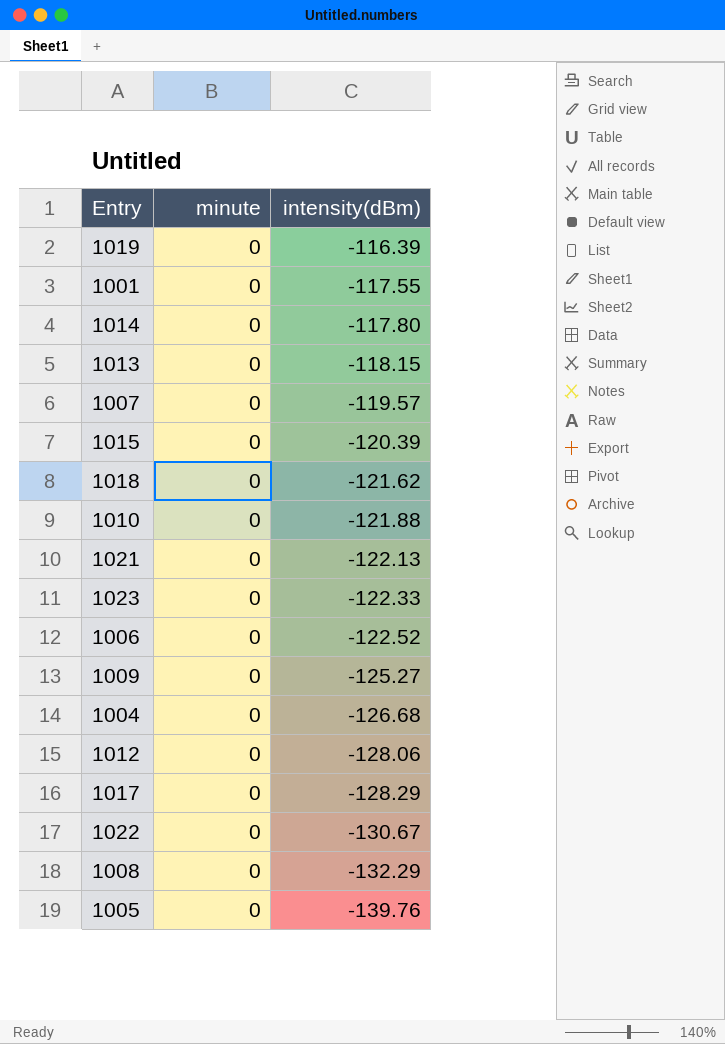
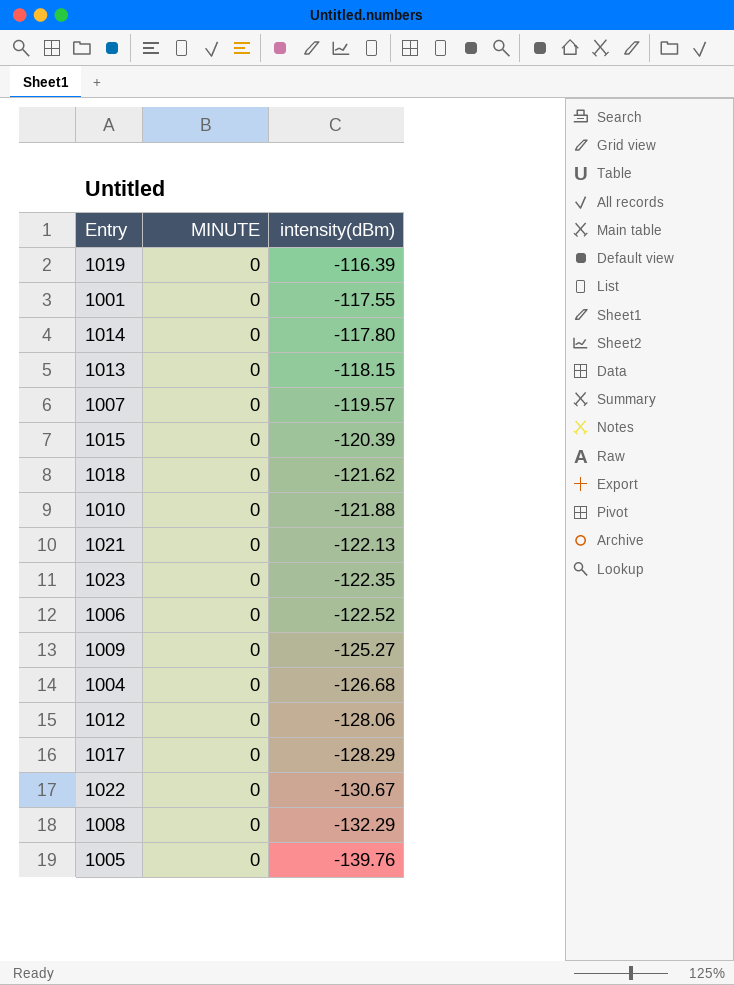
column name: minute -> MINUTE
1023 | intensity(dBm): -122.33 -> -122.35

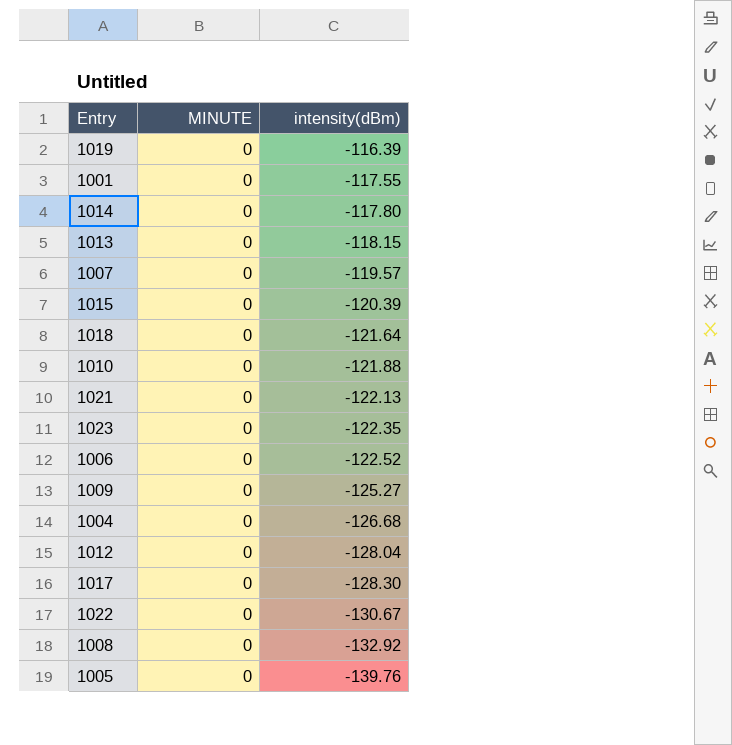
1018 | intensity(dBm): -121.62 -> -121.64
1012 | intensity(dBm): -128.06 -> -128.04
1017 | intensity(dBm): -128.29 -> -128.30
1008 | intensity(dBm): -132.29 -> -132.92

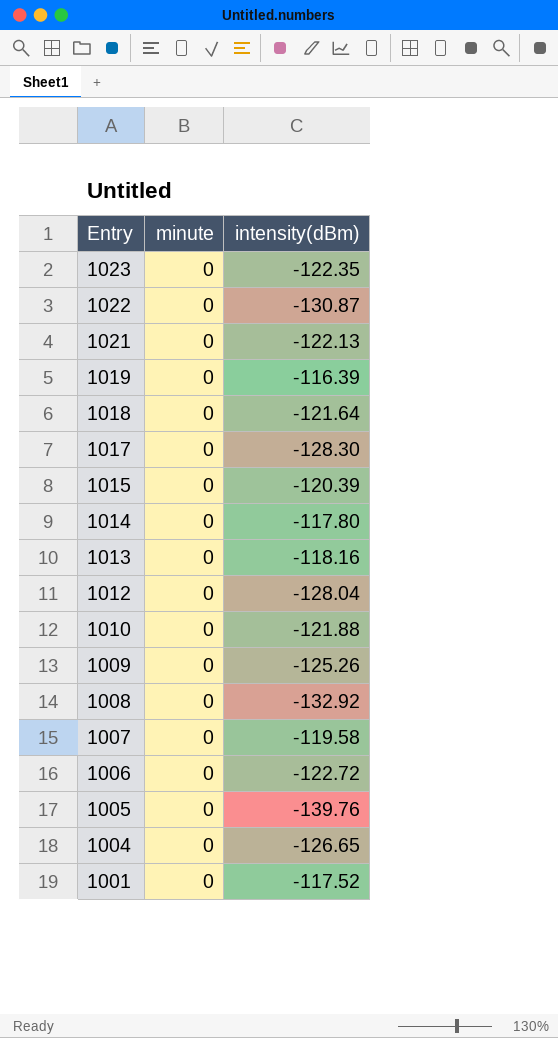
row order: intensity(dBm) descending -> Entry descending
column name: MINUTE -> minute
1022 | intensity(dBm): -130.67 -> -130.87
1013 | intensity(dBm): -118.15 -> -118.16
1009 | intensity(dBm): -125.27 -> -125.26
1007 | intensity(dBm): -119.57 -> -119.58
1006 | intensity(dBm): -122.52 -> -122.72
1004 | intensity(dBm): -126.68 -> -126.65
1001 | intensity(dBm): -117.55 -> -117.52

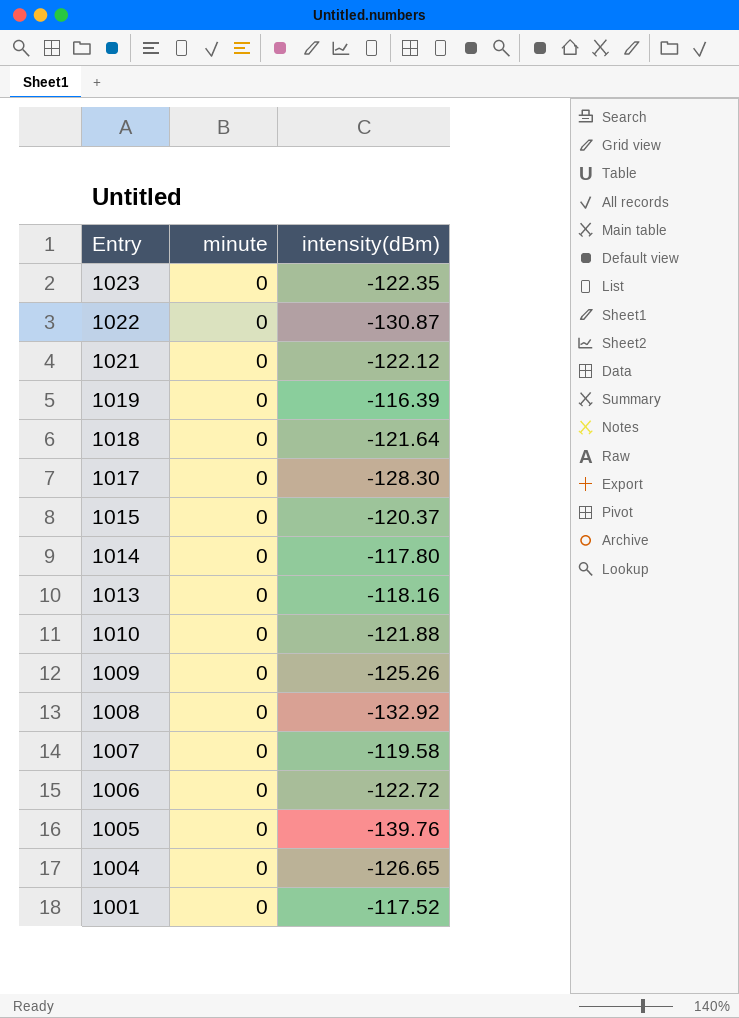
row 1012: 0 | -128.04 -> none
1021 | intensity(dBm): -122.13 -> -122.12
1015 | intensity(dBm): -120.39 -> -120.37

